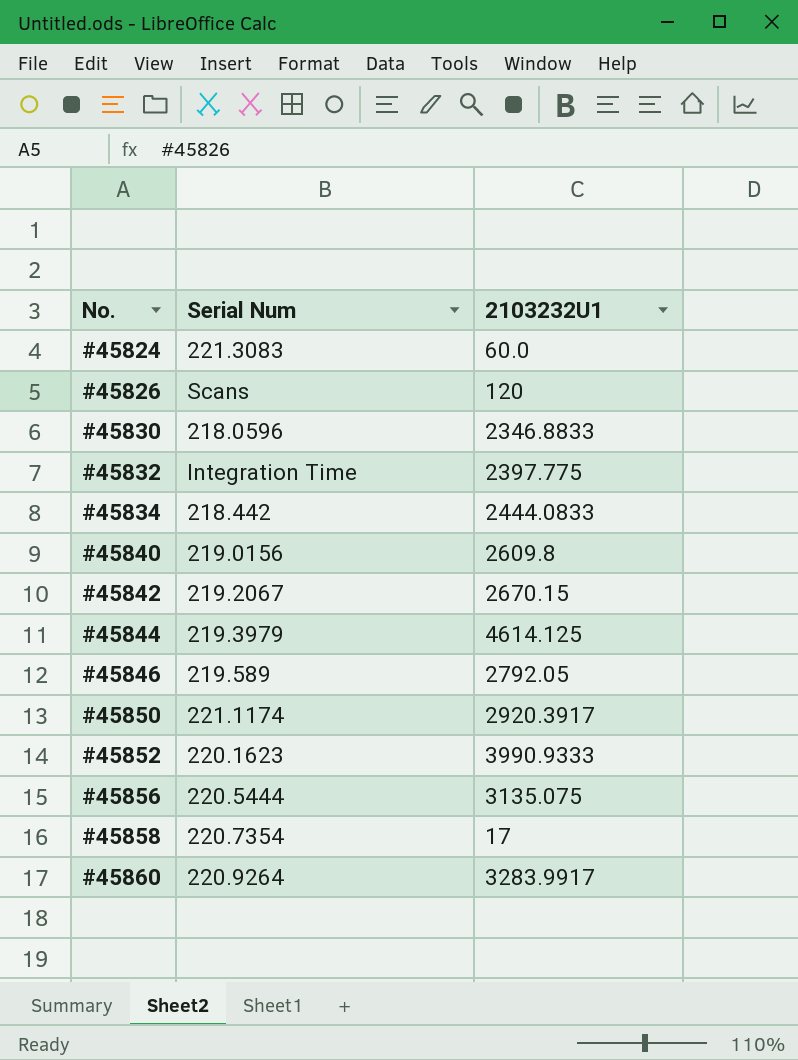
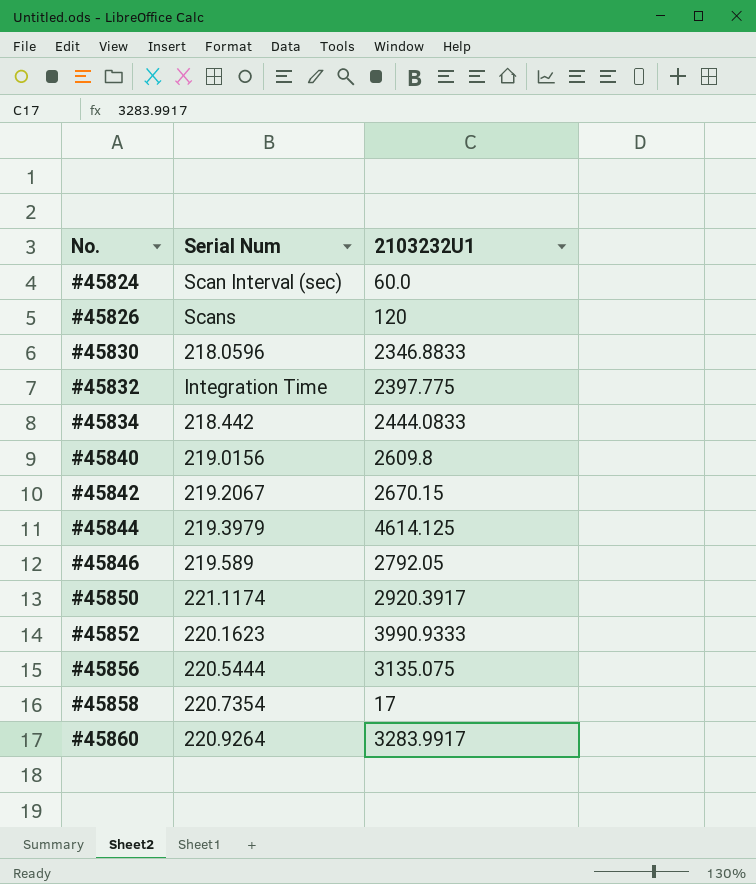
#45824 | Serial Num: 221.3083 -> Scan Interval (sec)

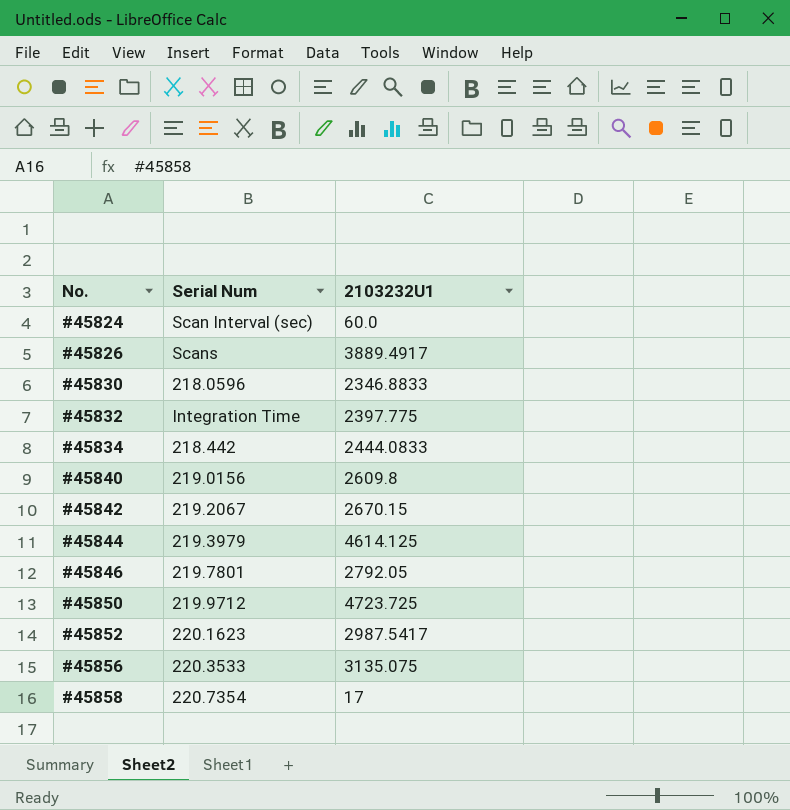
row #45860: 220.9264 | 3283.9917 -> none
#45826 | 2103232U1: 120 -> 3889.4917
#45846 | Serial Num: 219.589 -> 219.7801
#45850 | Serial Num: 221.1174 -> 219.9712
#45850 | 2103232U1: 2920.3917 -> 4723.725
#45852 | 2103232U1: 3990.9333 -> 2987.5417
#45856 | Serial Num: 220.5444 -> 220.3533

